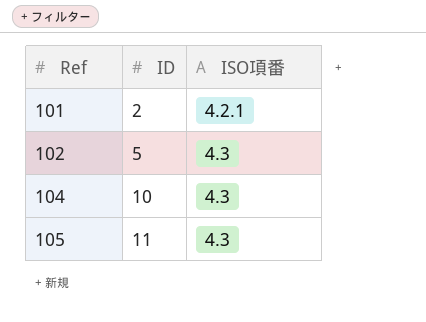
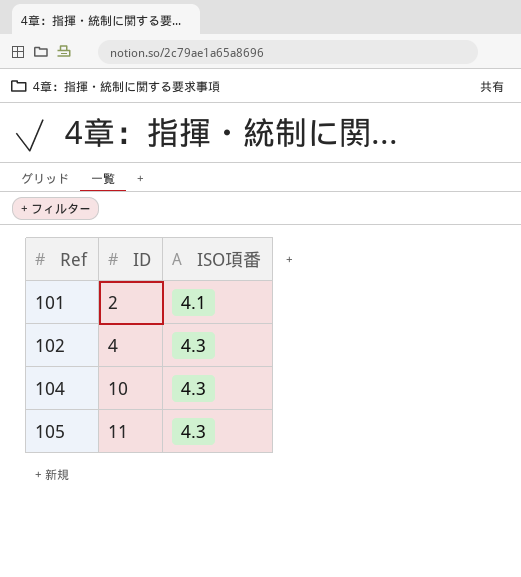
101 | ISO項番: 4.2.1 -> 4.1
102 | ID: 5 -> 4

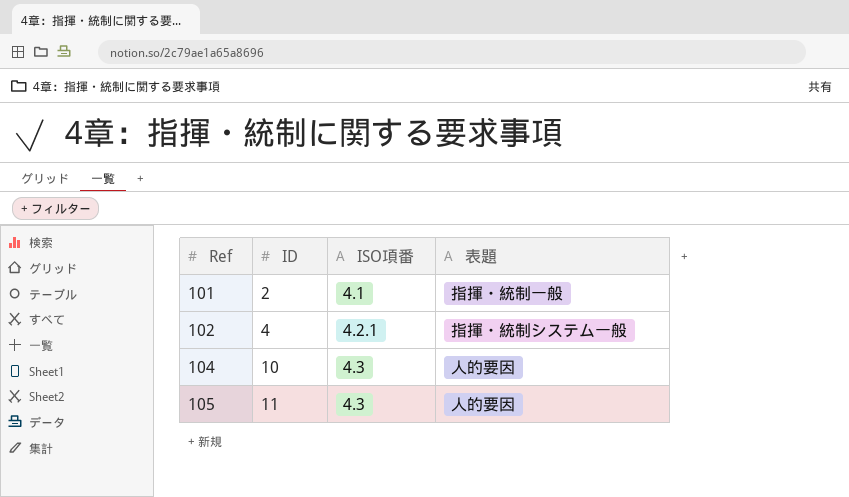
column 表題 | position: none -> 4
102 | ISO項番: 4.3 -> 4.2.1

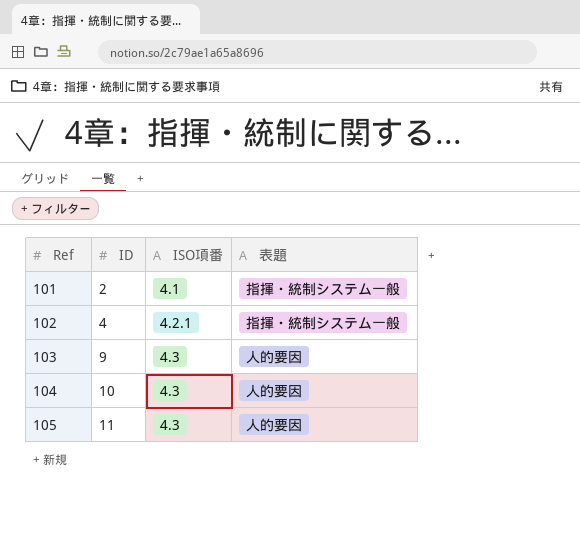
101 | 表題: 指揮・統制一般 -> 指揮・統制システム一般
row 103: none -> 9 | 4.3 | 人的要因

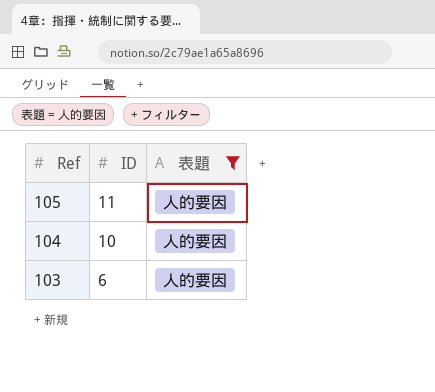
filter: none -> 表題 = 人的要因
row order: Ref ascending -> Ref descending
column ISO項番 | position: 3 -> none
103 | ID: 9 -> 6

